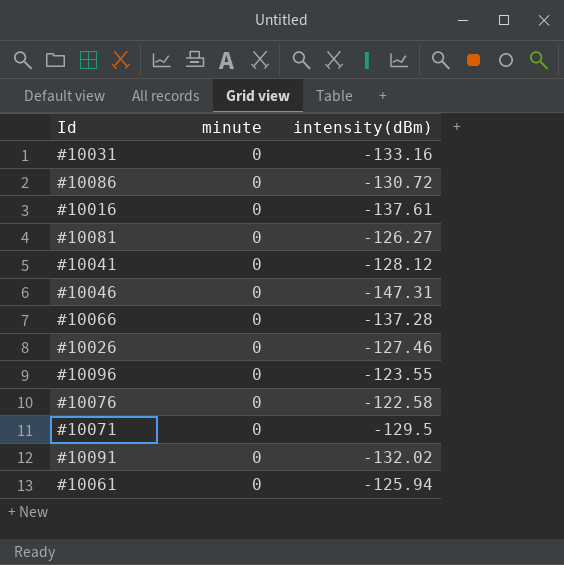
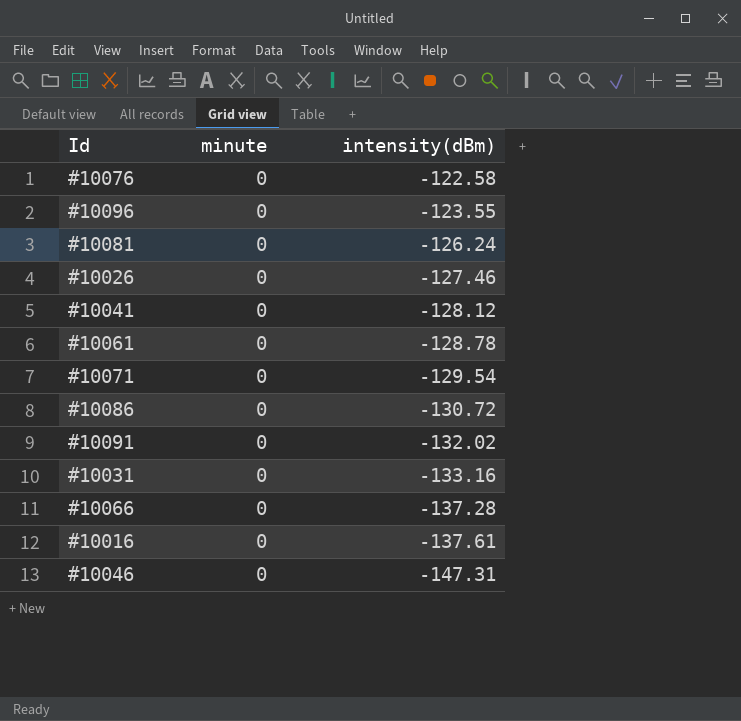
row order: none -> intensity(dBm) descending
#10081 | intensity(dBm): -126.27 -> -126.24
#10061 | intensity(dBm): -125.94 -> -128.78
#10071 | intensity(dBm): -129.5 -> -129.54

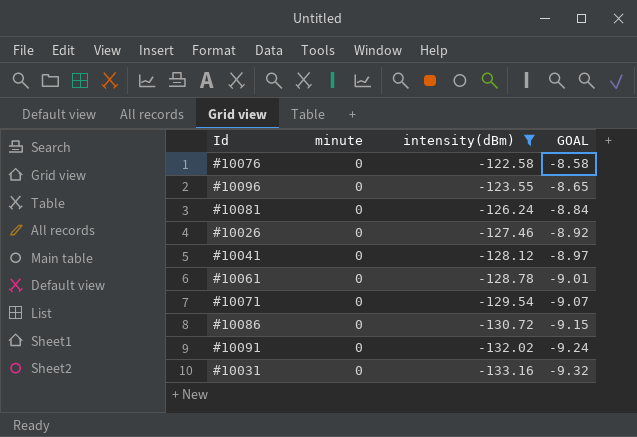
filter: none -> intensity(dBm) >= -133.16
column GOAL | formula: none -> [intensity(dBm)] * 0.07

